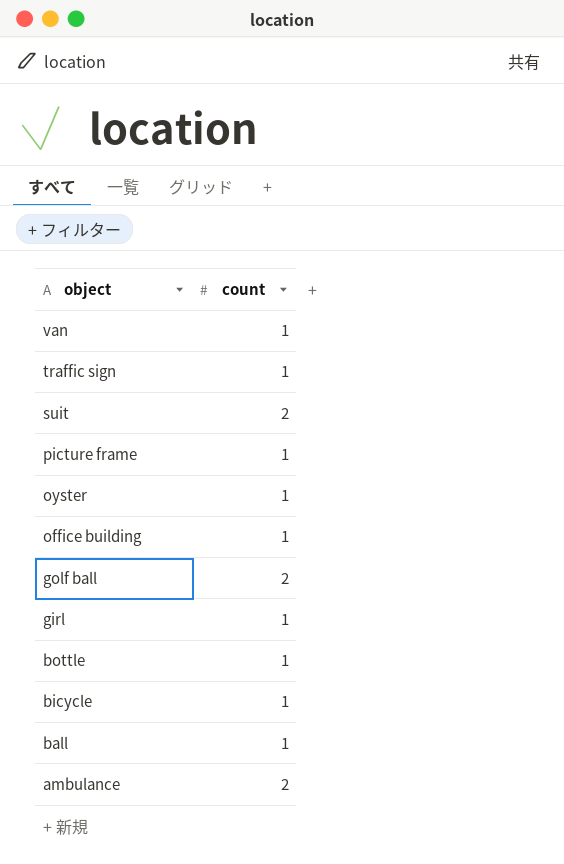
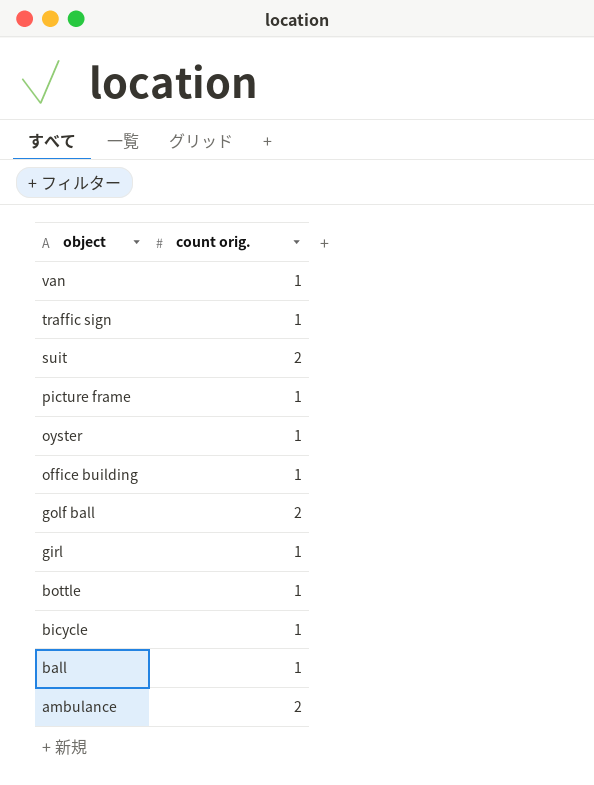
column name: count -> count orig.

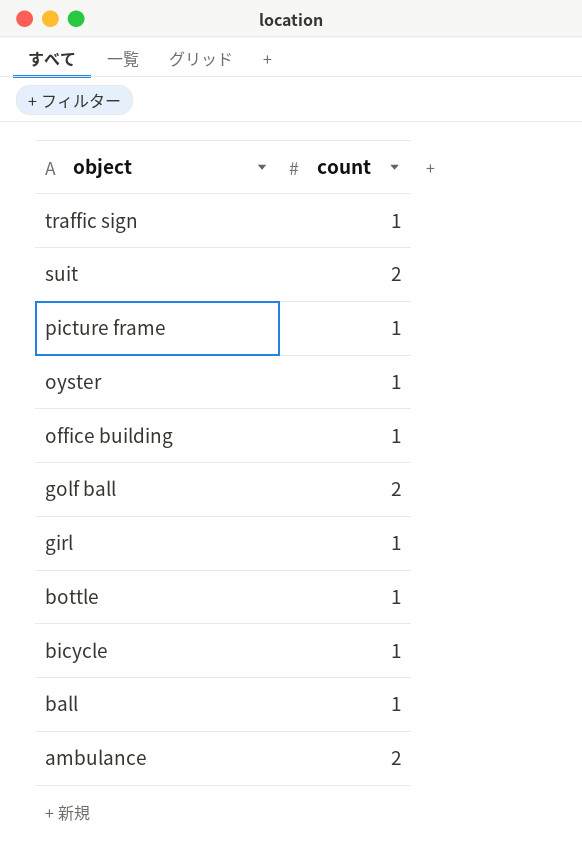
column name: count orig. -> count
row van: 1 -> none

